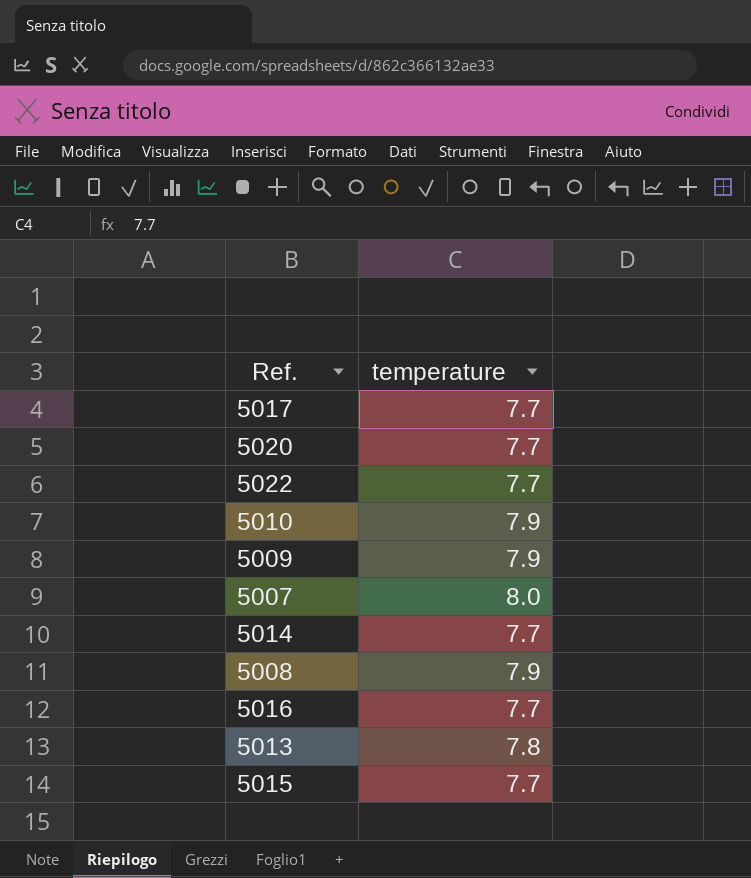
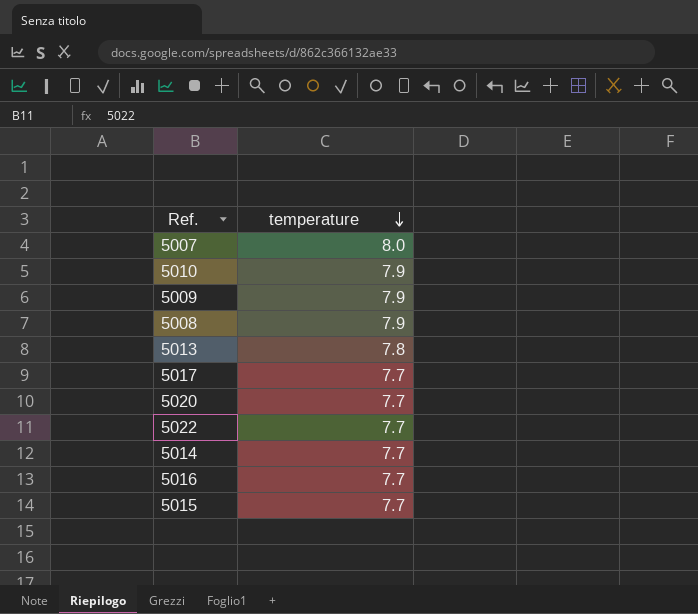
row order: none -> temperature descending

